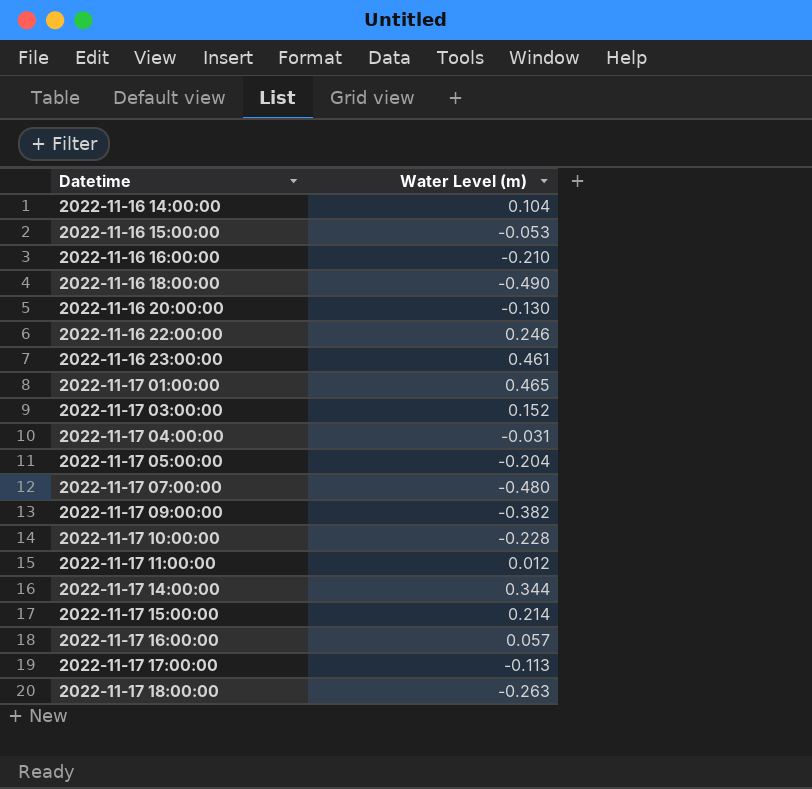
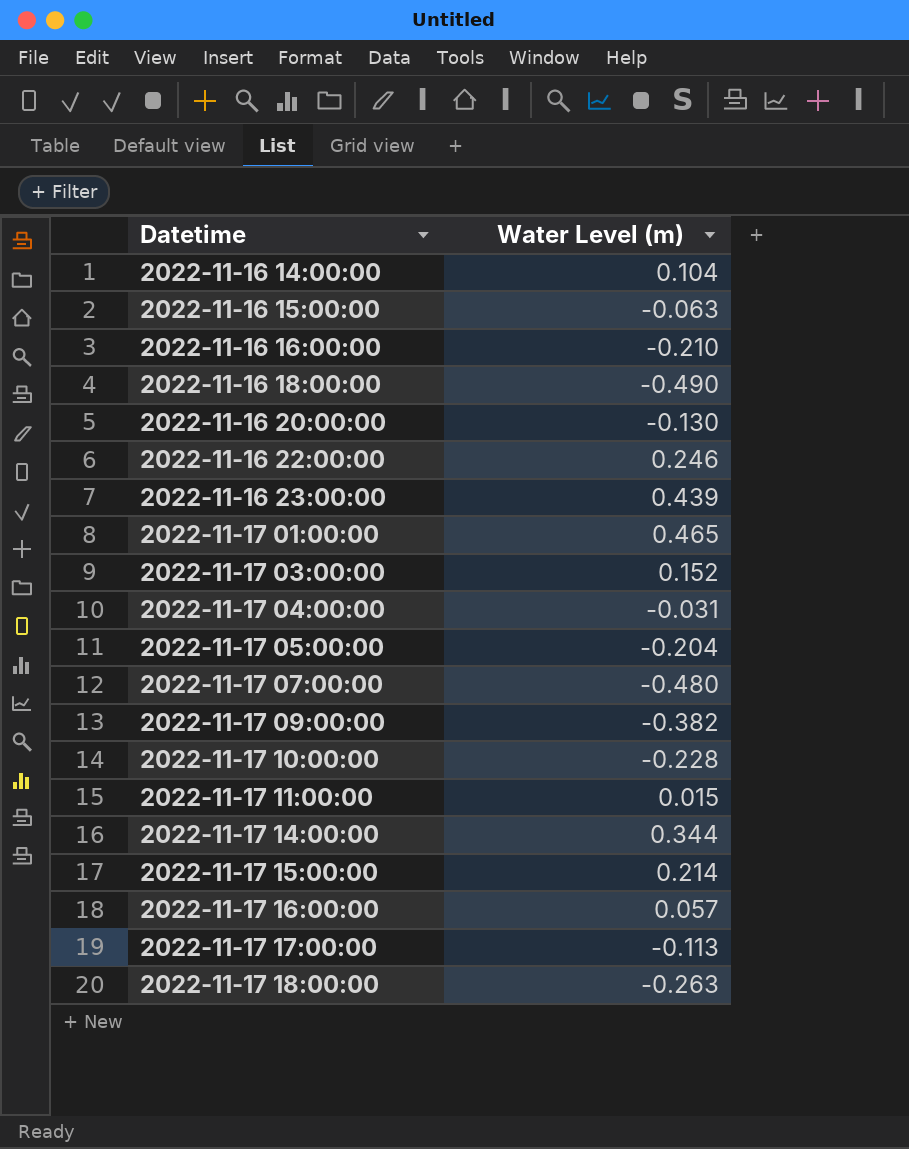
2022-11-16 15:00:00 | Water Level (m): -0.053 -> -0.063
2022-11-16 23:00:00 | Water Level (m): 0.461 -> 0.439
2022-11-17 11:00:00 | Water Level (m): 0.012 -> 0.015

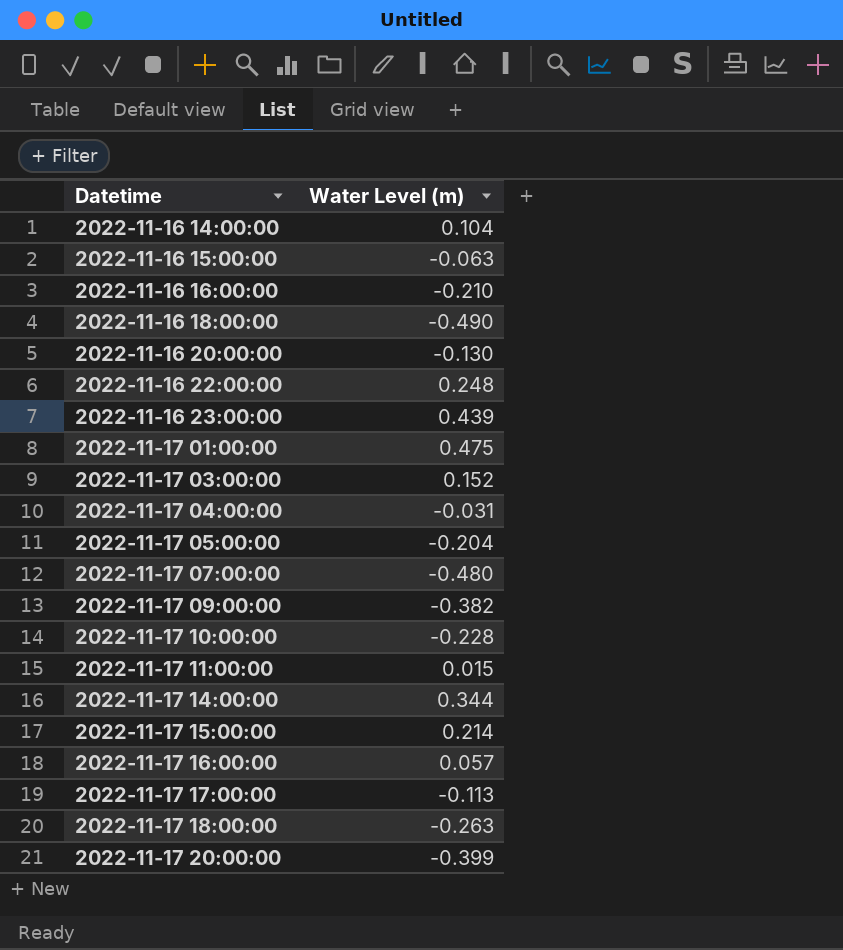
2022-11-16 22:00:00 | Water Level (m): 0.246 -> 0.248
2022-11-17 01:00:00 | Water Level (m): 0.465 -> 0.475
row 2022-11-17 20:00:00: none -> -0.399

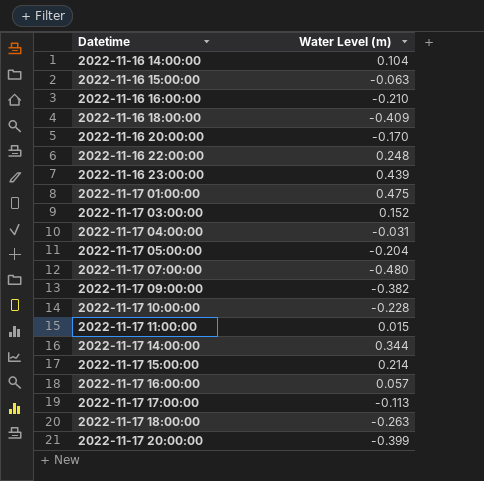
2022-11-16 18:00:00 | Water Level (m): -0.490 -> -0.409
2022-11-16 20:00:00 | Water Level (m): -0.130 -> -0.170

